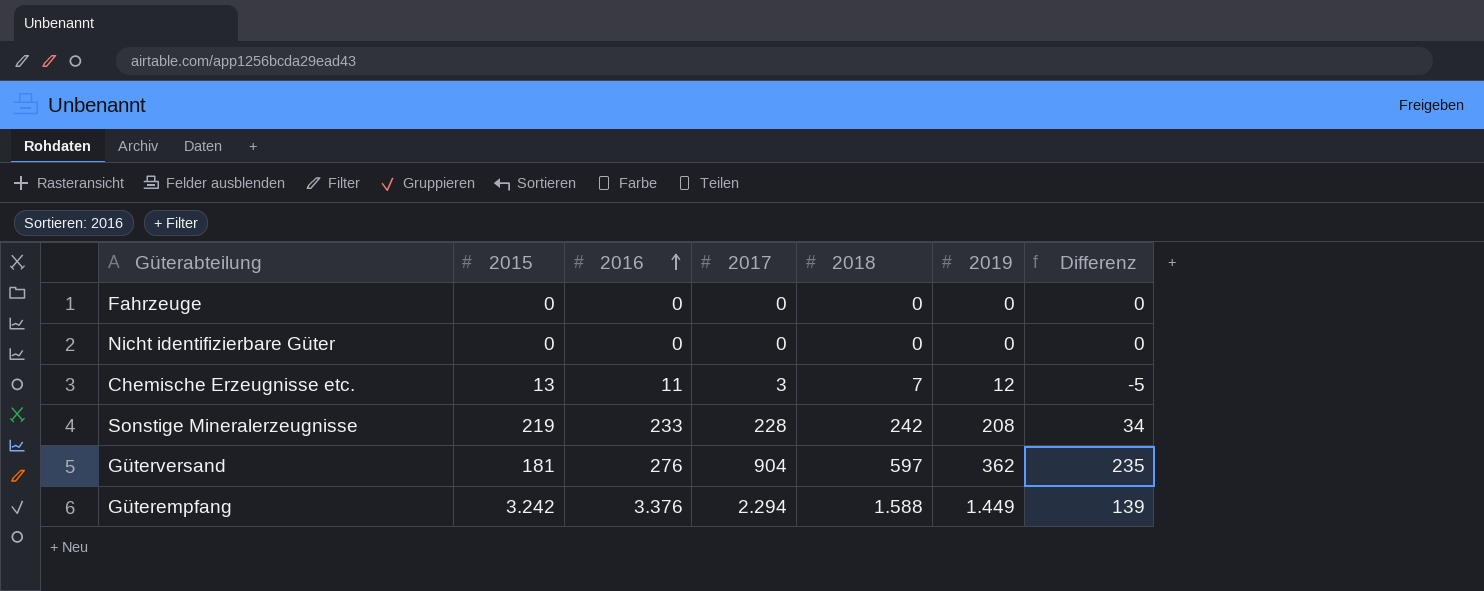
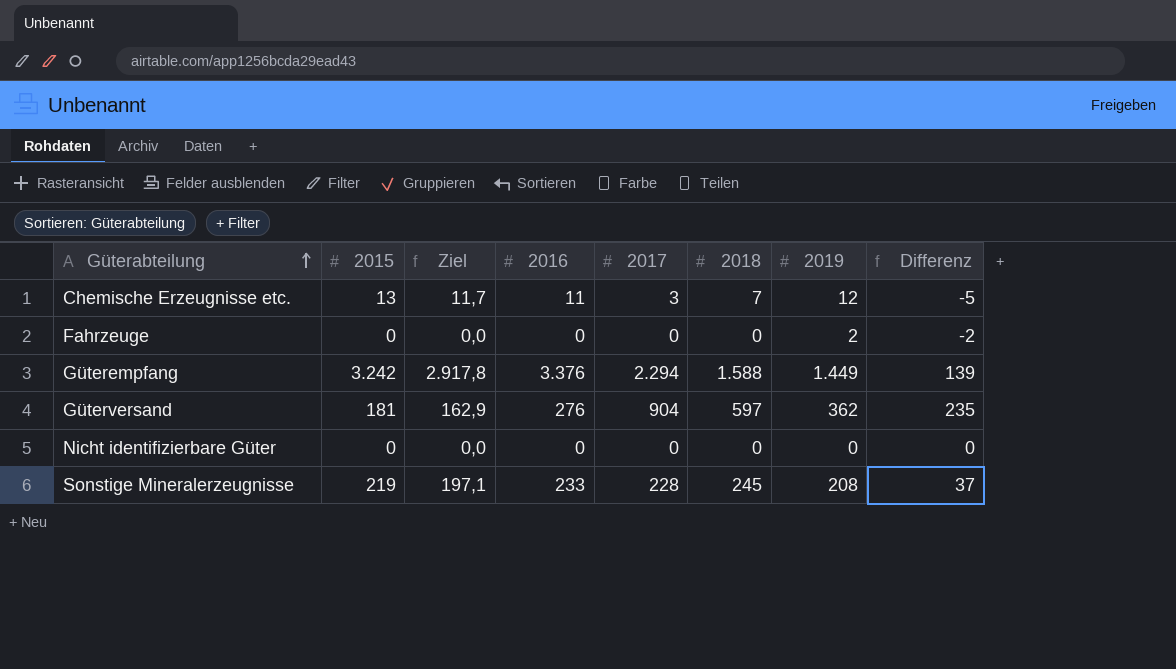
row order: 2016 ascending -> Güterabteilung ascending
column Ziel | formula: none -> [2015] * 0,9
Fahrzeuge | 2019: 0 -> 2
Fahrzeuge | Differenz: 0 -> -2
Sonstige Mineralerzeugnisse | 2018: 242 -> 245
Sonstige Mineralerzeugnisse | Differenz: 34 -> 37

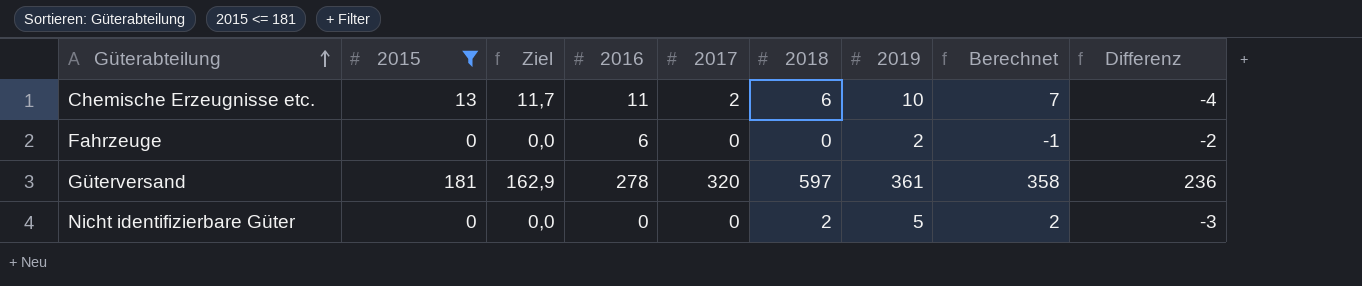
filter: none -> 2015 <= 181
column Berechnet | formula: none -> [2019] - 3
Chemische Erzeugnisse etc. | 2017: 3 -> 2
Chemische Erzeugnisse etc. | 2018: 7 -> 6
Chemische Erzeugnisse etc. | 2019: 12 -> 10
Chemische Erzeugnisse etc. | Differenz: -5 -> -4
Fahrzeuge | 2016: 0 -> 6
Güterversand | 2016: 276 -> 278
Güterversand | 2017: 904 -> 320
Güterversand | 2019: 362 -> 361
Güterversand | Differenz: 235 -> 236
Nicht identifizierbare Güter | 2018: 0 -> 2
Nicht identifizierbare Güter | 2019: 0 -> 5
Nicht identifizierbare Güter | Differenz: 0 -> -3

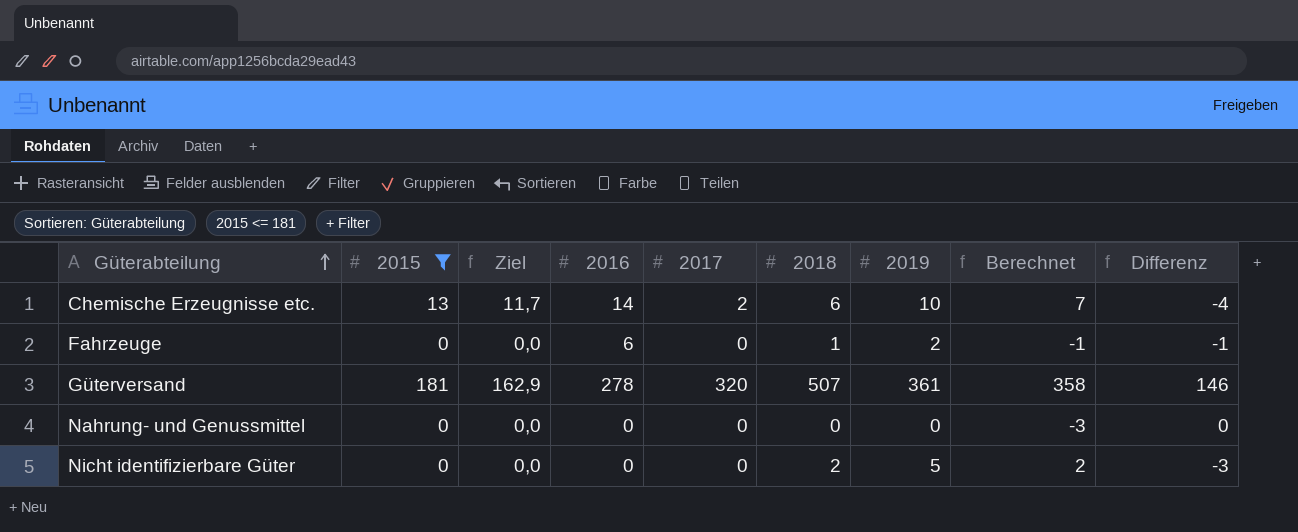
Chemische Erzeugnisse etc. | 2016: 11 -> 14
Fahrzeuge | 2018: 0 -> 1
Fahrzeuge | Differenz: -2 -> -1
Güterversand | 2018: 597 -> 507
Güterversand | Differenz: 236 -> 146
row Nahrung- und Genussmittel: none -> 0 | 0,0 | 0 | 0 | 0 | 0 | -3 | 0

